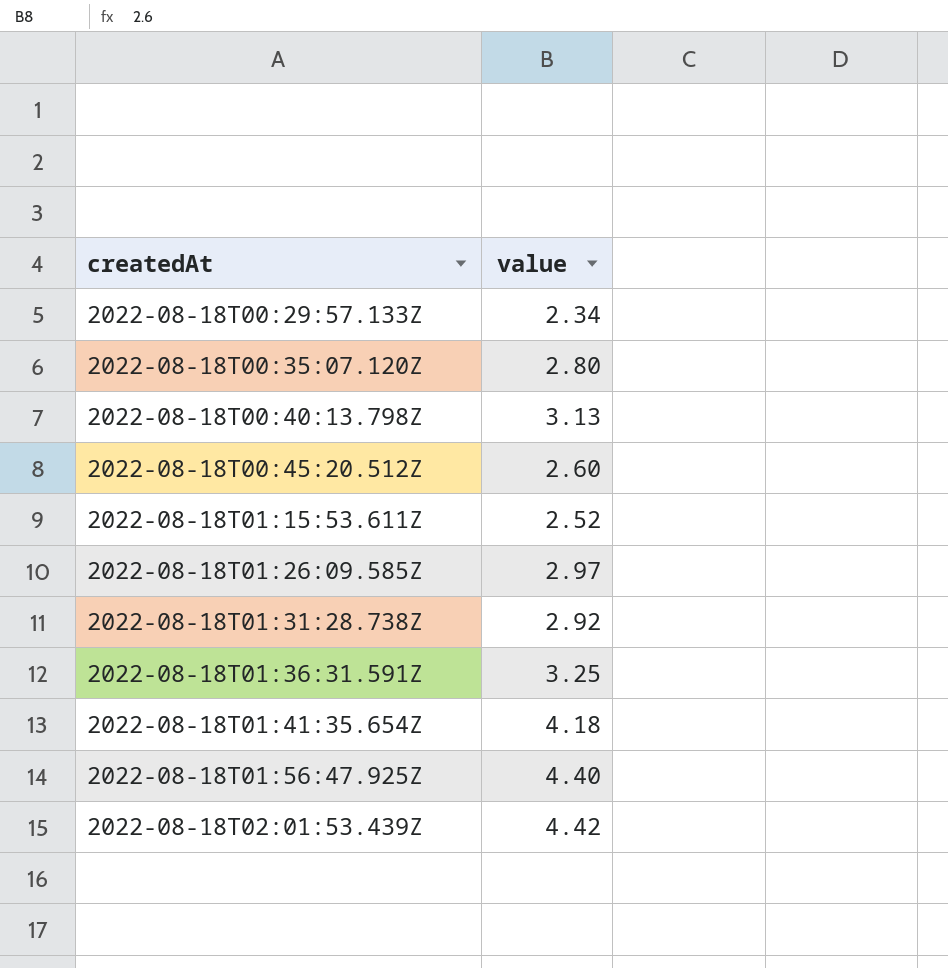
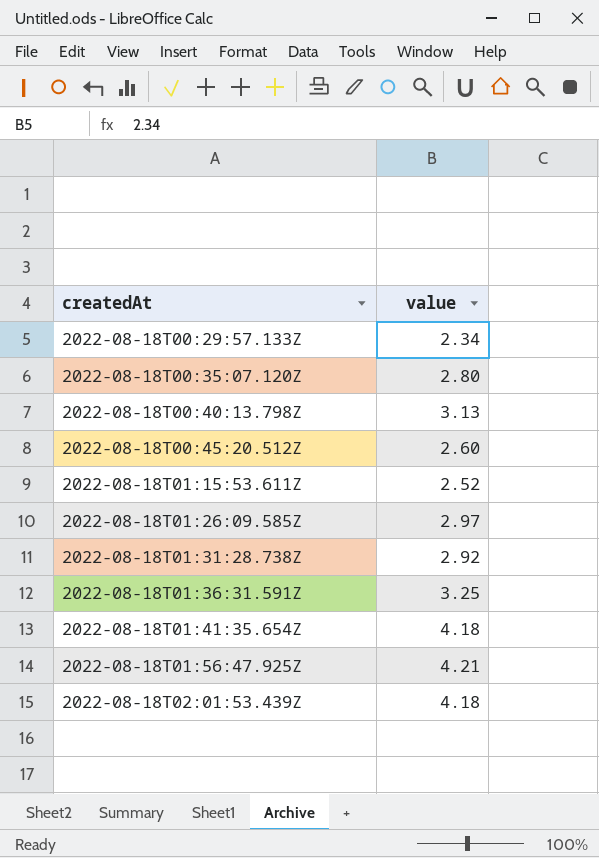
2022-08-18T01:56:47.925Z | value: 4.40 -> 4.21
2022-08-18T02:01:53.439Z | value: 4.42 -> 4.18

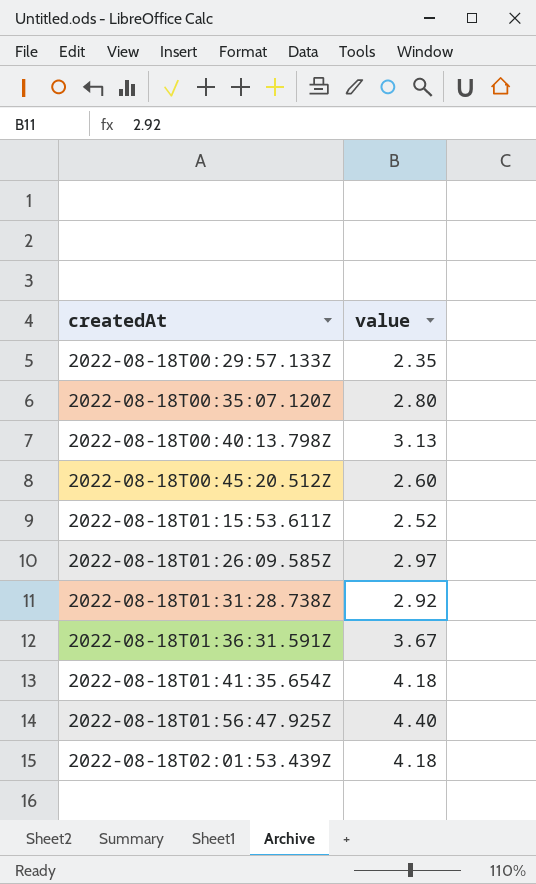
2022-08-18T00:29:57.133Z | value: 2.34 -> 2.35
2022-08-18T01:36:31.591Z | value: 3.25 -> 3.67
2022-08-18T01:56:47.925Z | value: 4.21 -> 4.40

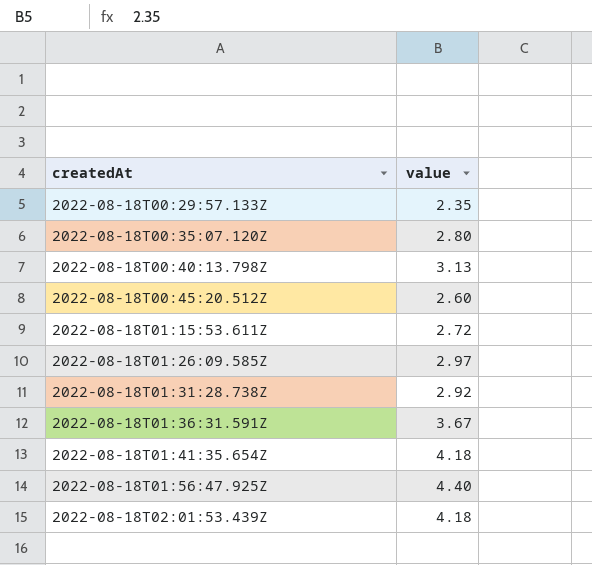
2022-08-18T01:15:53.611Z | value: 2.52 -> 2.72

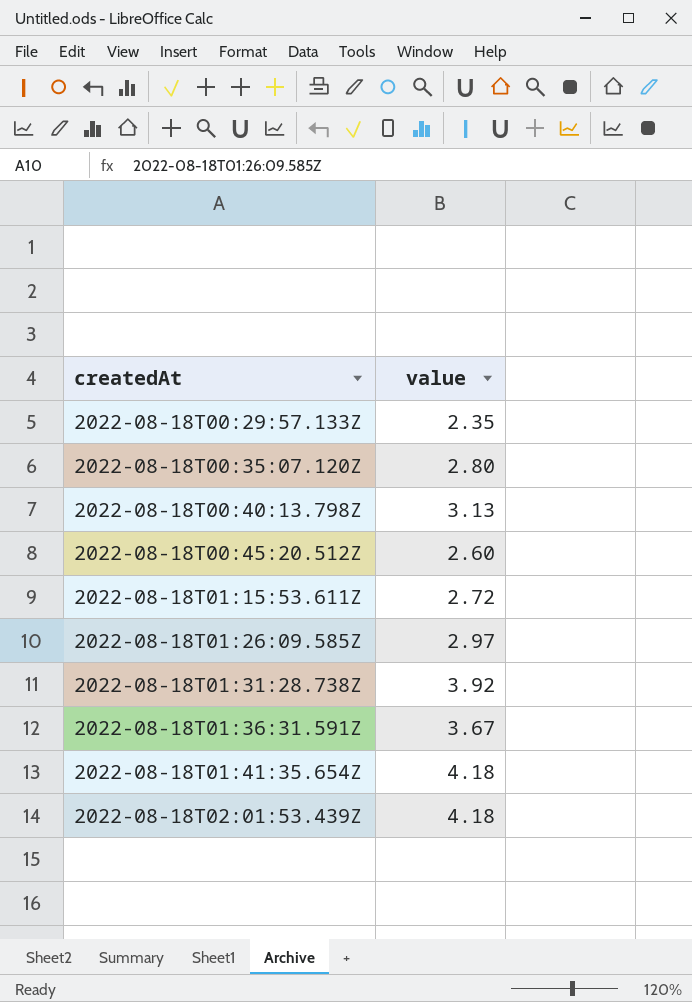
row 2022-08-18T01:56:47.925Z: 4.40 -> none
2022-08-18T01:31:28.738Z | value: 2.92 -> 3.92

